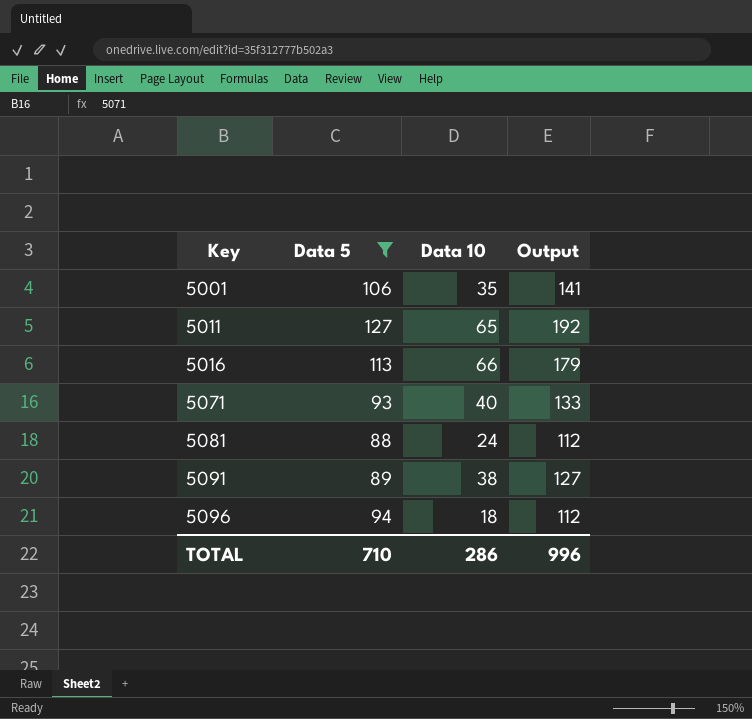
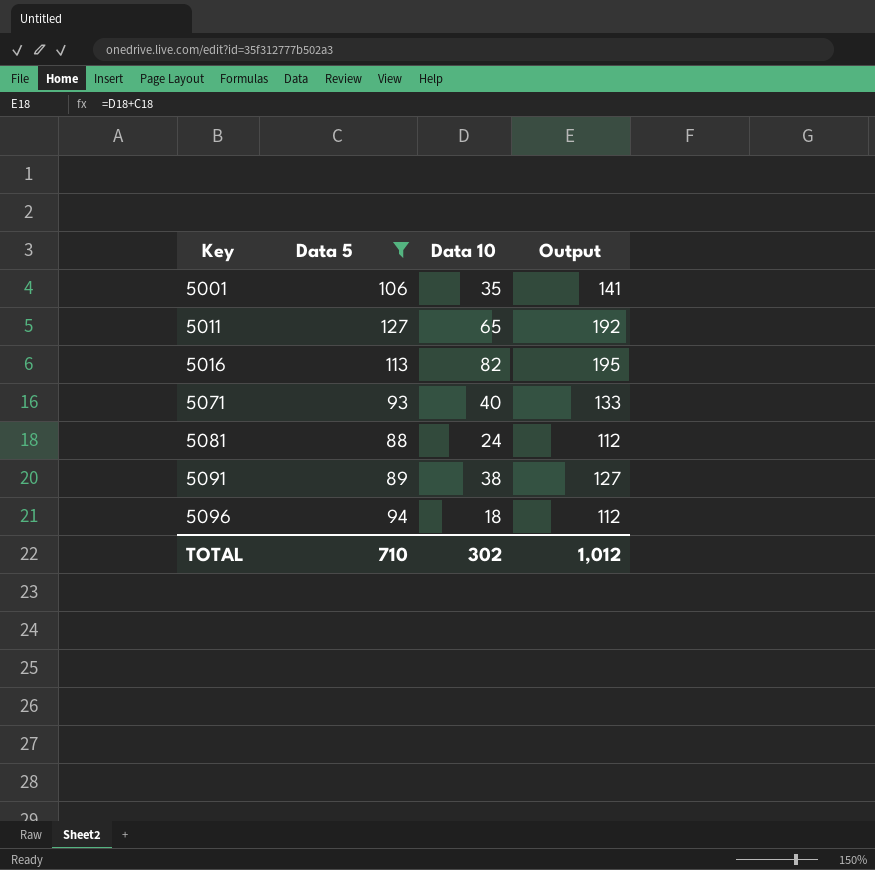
5016 | Data 10: 66 -> 82
5016 | Output: 179 -> 195
TOTAL | Data 10: 286 -> 302
TOTAL | Output: 996 -> 1,012

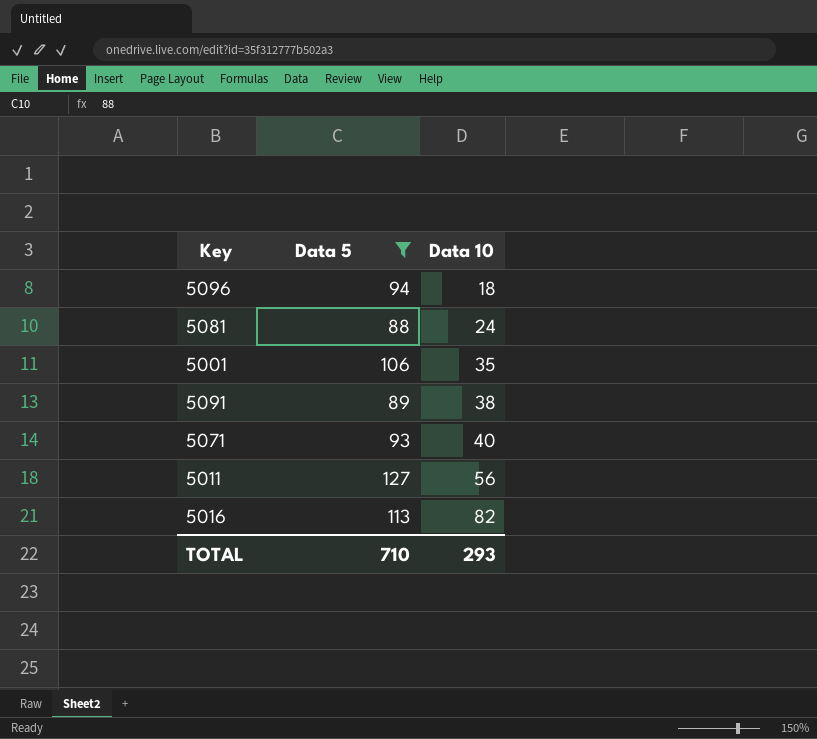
row order: Key ascending -> Data 10 ascending
column Output | formula: [Data 5] + [Data 10] -> none
5011 | Data 10: 65 -> 56
TOTAL | Data 10: 302 -> 293

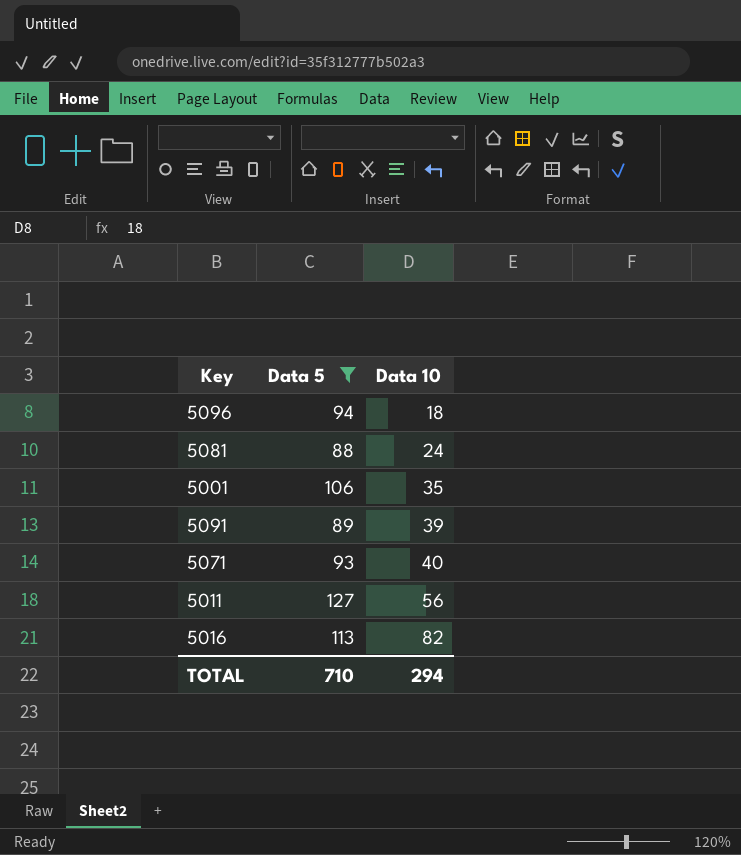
5091 | Data 10: 38 -> 39
TOTAL | Data 10: 293 -> 294

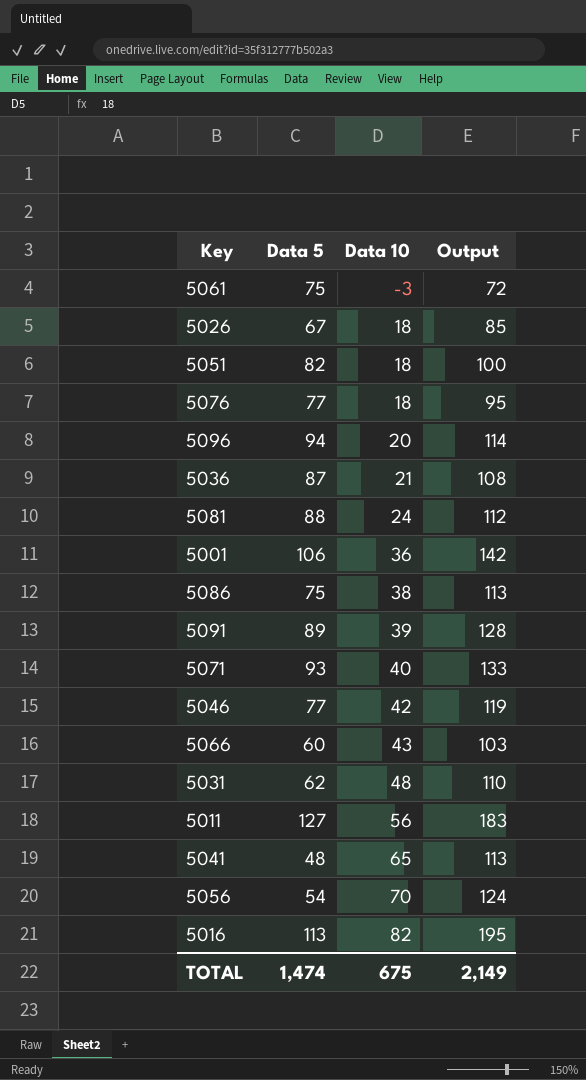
filter: Data 5 >= 88 -> none
column Output | formula: none -> [Data 5] + [Data 10]
5096 | Data 10: 18 -> 20
5001 | Data 10: 35 -> 36
TOTAL | Data 5: 710 -> 1,474
TOTAL | Data 10: 294 -> 675

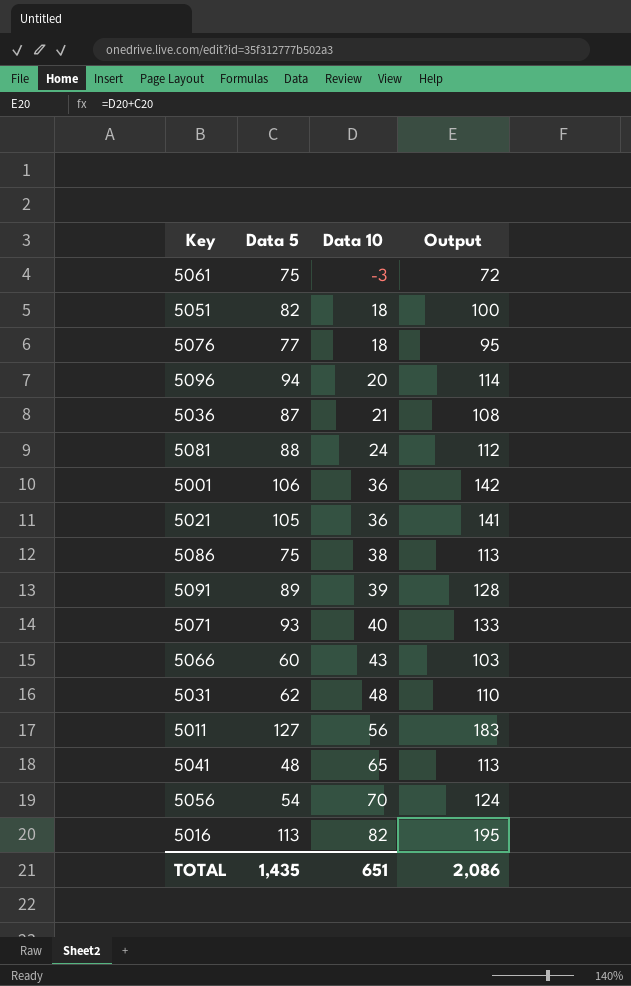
row 5026: 67 | 18 | 85 -> none
row 5046: 77 | 42 | 119 -> none
row 5021: none -> 105 | 36 | 141
TOTAL | Data 5: 1,474 -> 1,435
TOTAL | Data 10: 675 -> 651
TOTAL | Output: 2,149 -> 2,086

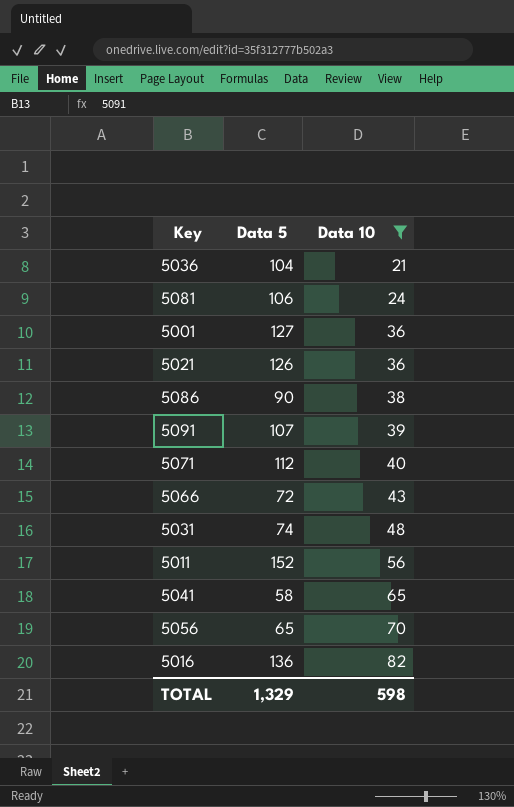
filter: none -> Data 10 >= 21
column Output | formula: [Data 5] + [Data 10] -> none
5036 | Data 5: 87 -> 104
5081 | Data 5: 88 -> 106
5001 | Data 5: 106 -> 127
5021 | Data 5: 105 -> 126
5086 | Data 5: 75 -> 90
5091 | Data 5: 89 -> 107
5071 | Data 5: 93 -> 112
5066 | Data 5: 60 -> 72
5031 | Data 5: 62 -> 74
5011 | Data 5: 127 -> 152
5041 | Data 5: 48 -> 58
5056 | Data 5: 54 -> 65
5016 | Data 5: 113 -> 136
TOTAL | Data 5: 1,435 -> 1,329
TOTAL | Data 10: 651 -> 598

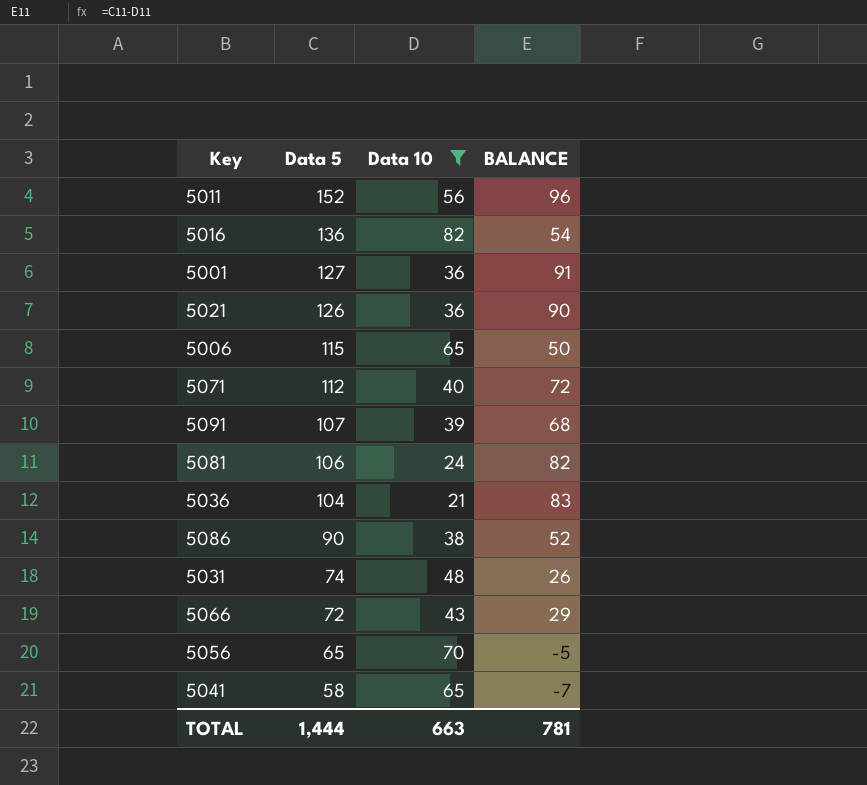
row order: Data 10 ascending -> Data 5 descending
column BALANCE | formula: none -> [Data 5] - [Data 10]
row 5006: none -> 115 | 65 | 50
TOTAL | Data 5: 1,329 -> 1,444
TOTAL | Data 10: 598 -> 663

